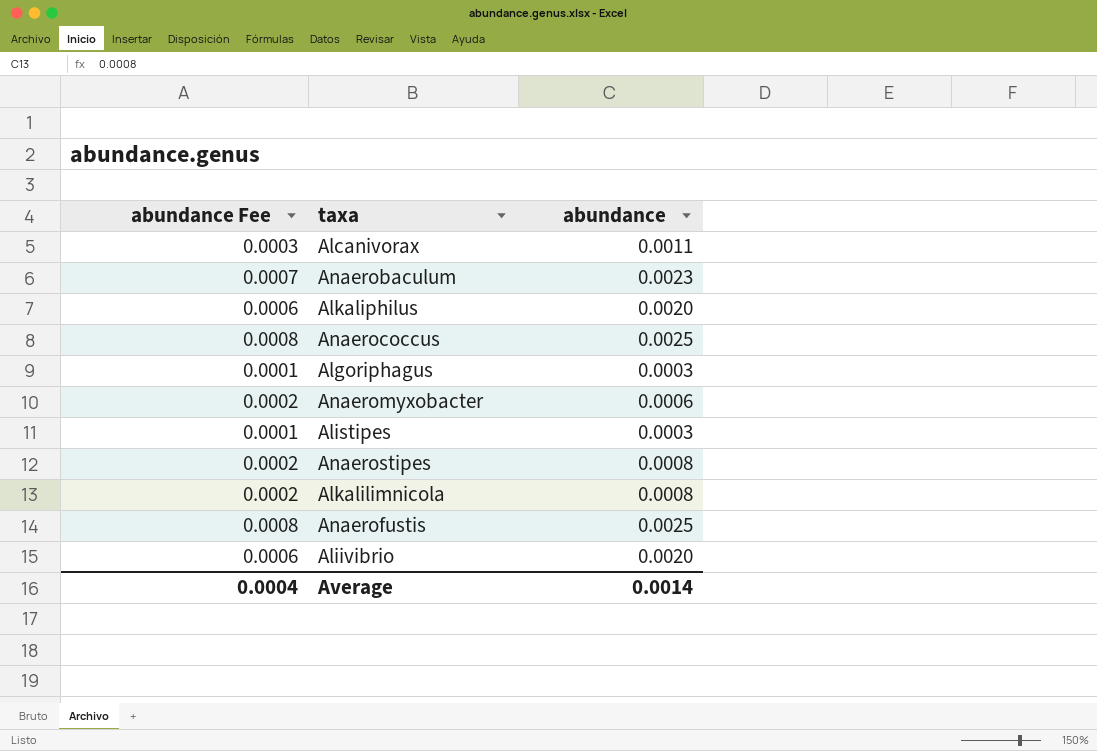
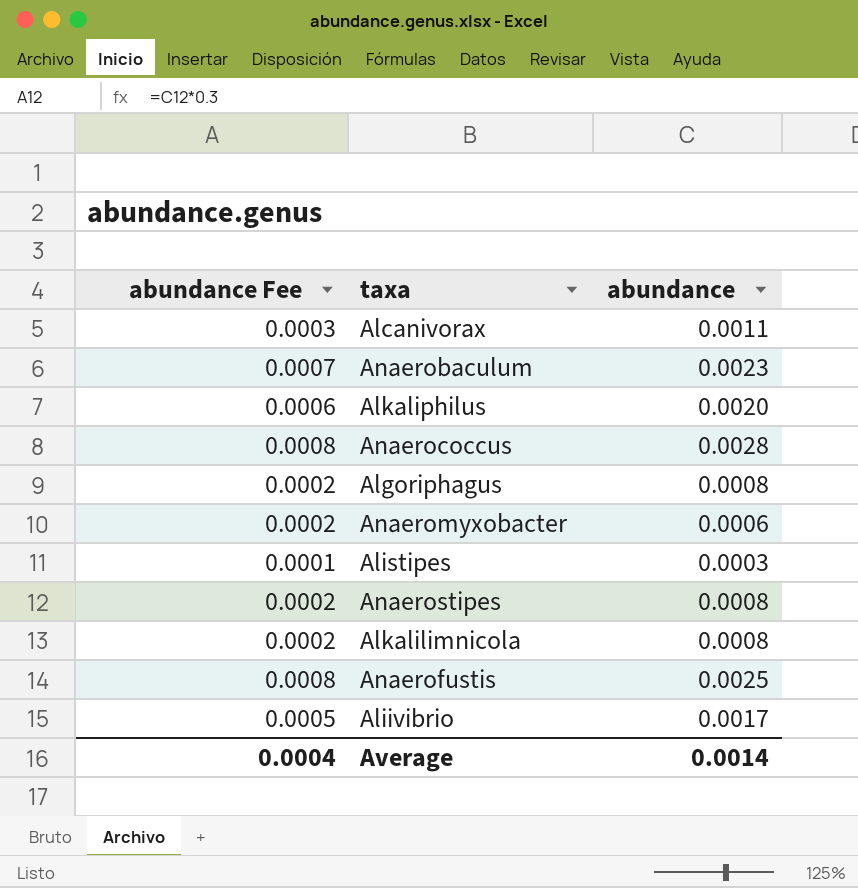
Anaerococcus | abundance: 0.0025 -> 0.0028
Algoriphagus | abundance Fee: 0.0001 -> 0.0002
Algoriphagus | abundance: 0.0003 -> 0.0008
Aliivibrio | abundance Fee: 0.0006 -> 0.0005
Aliivibrio | abundance: 0.0020 -> 0.0017

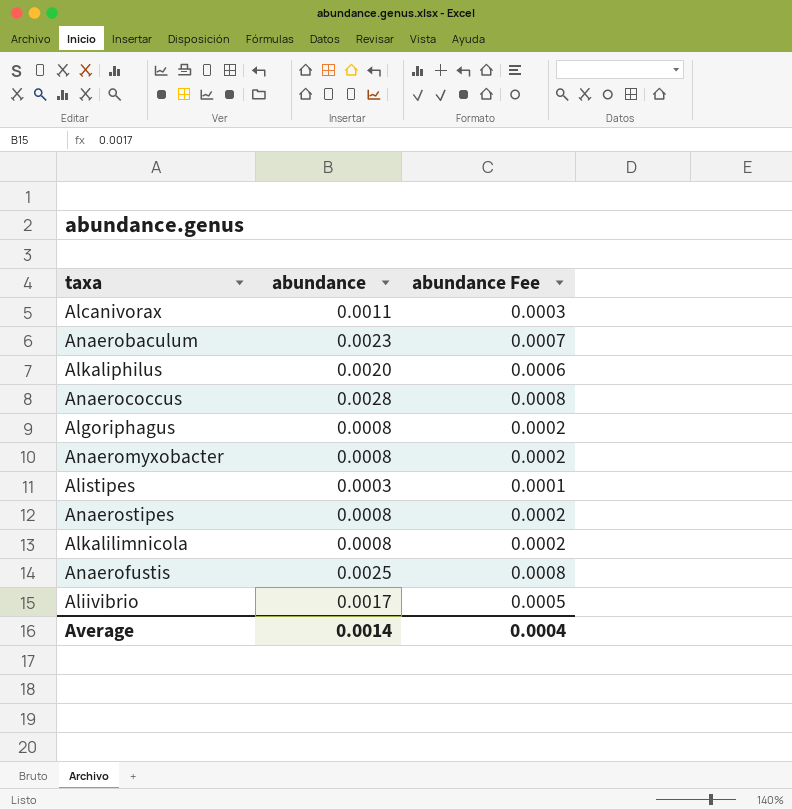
column abundance Fee | position: 1 -> 3
Anaeromyxobacter | abundance: 0.0006 -> 0.0008

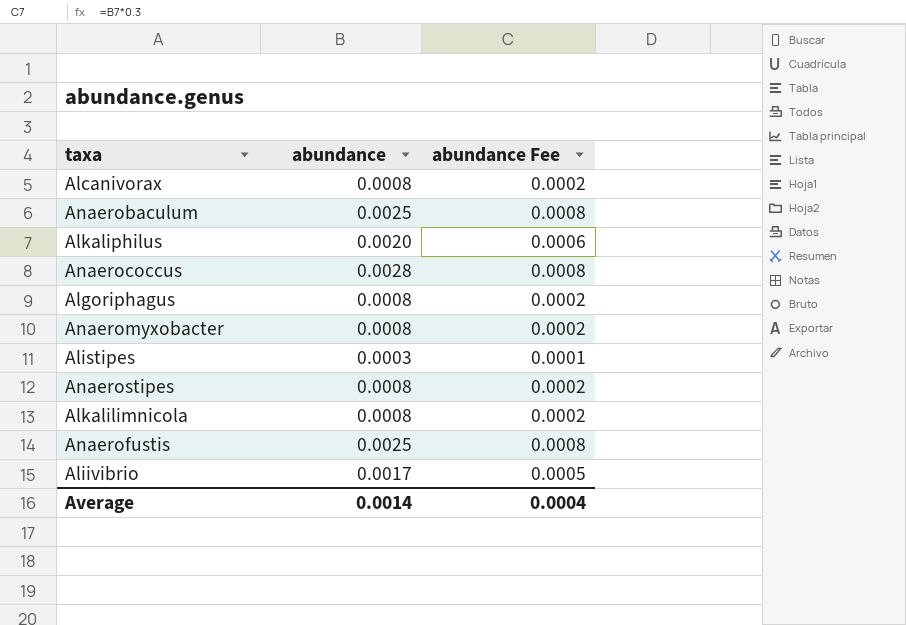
Alcanivorax | abundance: 0.0011 -> 0.0008
Alcanivorax | abundance Fee: 0.0003 -> 0.0002
Anaerobaculum | abundance: 0.0023 -> 0.0025
Anaerobaculum | abundance Fee: 0.0007 -> 0.0008

